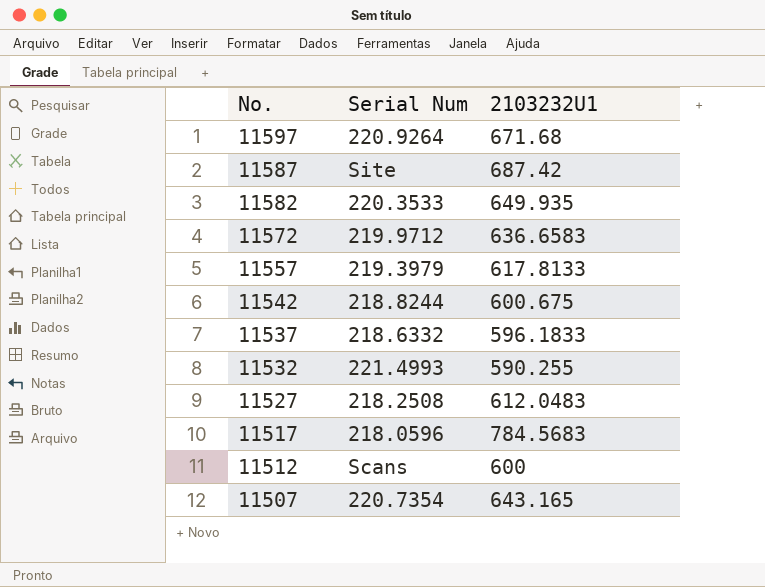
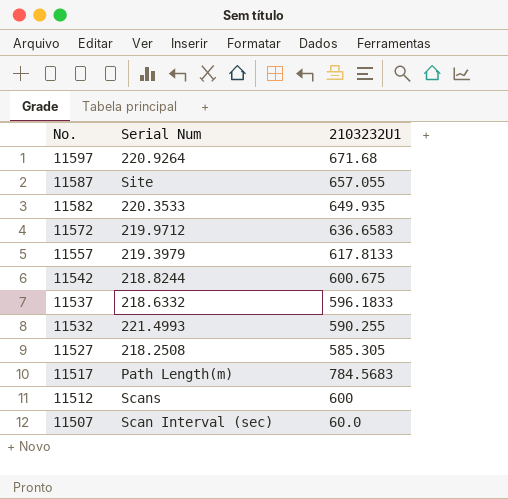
11587 | 2103232U1: 687.42 -> 657.055
11527 | 2103232U1: 612.0483 -> 585.305
11517 | Serial Num: 218.0596 -> Path Length(m)
11507 | Serial Num: 220.7354 -> Scan Interval (sec)
11507 | 2103232U1: 643.165 -> 60.0

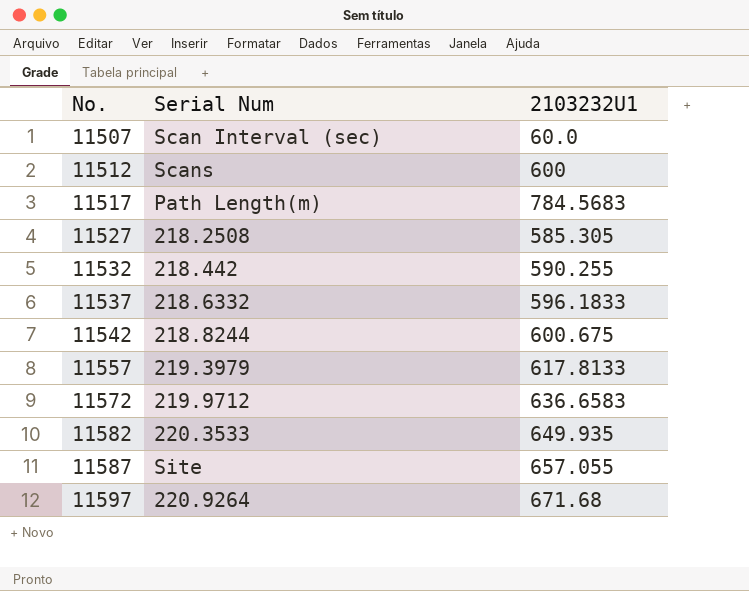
row order: No. descending -> No. ascending
11532 | Serial Num: 221.4993 -> 218.442

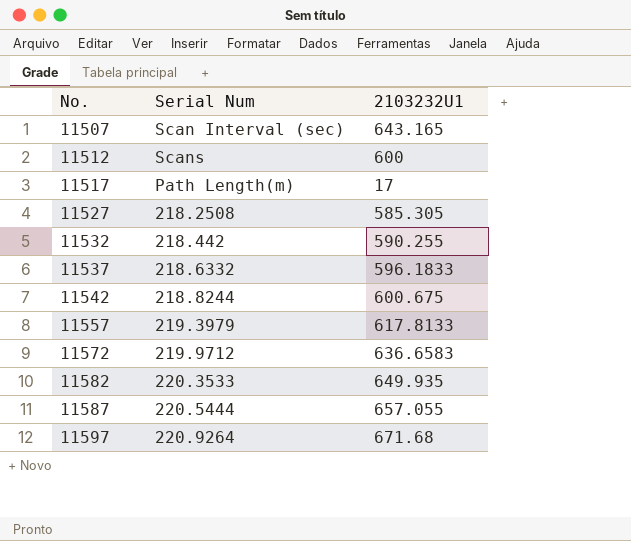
11507 | 2103232U1: 60.0 -> 643.165
11517 | 2103232U1: 784.5683 -> 17
11587 | Serial Num: Site -> 220.5444

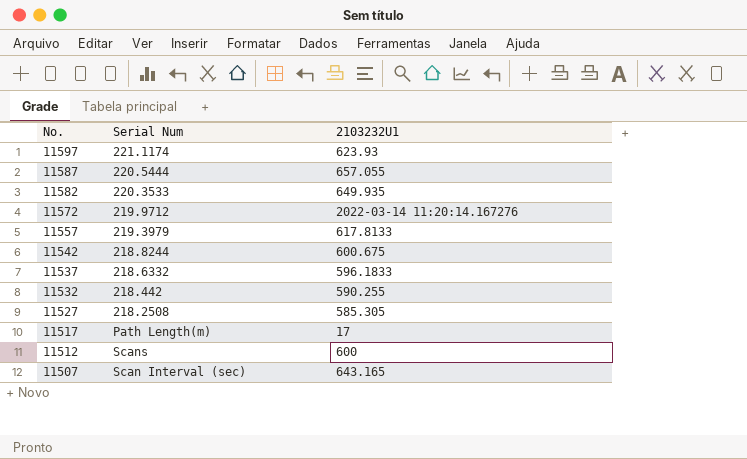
row order: No. ascending -> No. descending
11597 | Serial Num: 220.9264 -> 221.1174
11597 | 2103232U1: 671.68 -> 623.93
11572 | 2103232U1: 636.6583 -> 2022-03-14 11:20:14.167276

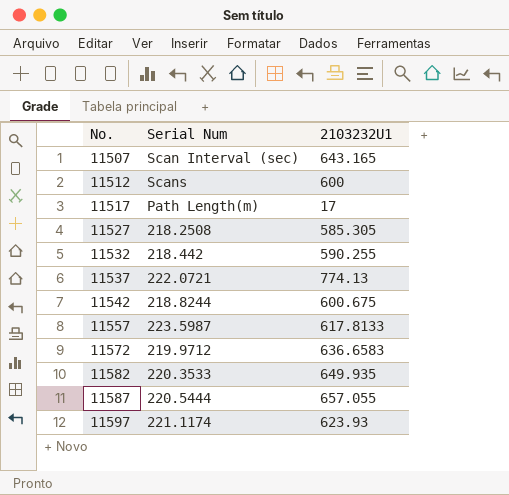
row order: No. descending -> No. ascending
11537 | Serial Num: 218.6332 -> 222.0721
11537 | 2103232U1: 596.1833 -> 774.13
11557 | Serial Num: 219.3979 -> 223.5987
11572 | 2103232U1: 2022-03-14 11:20:14.167276 -> 636.6583

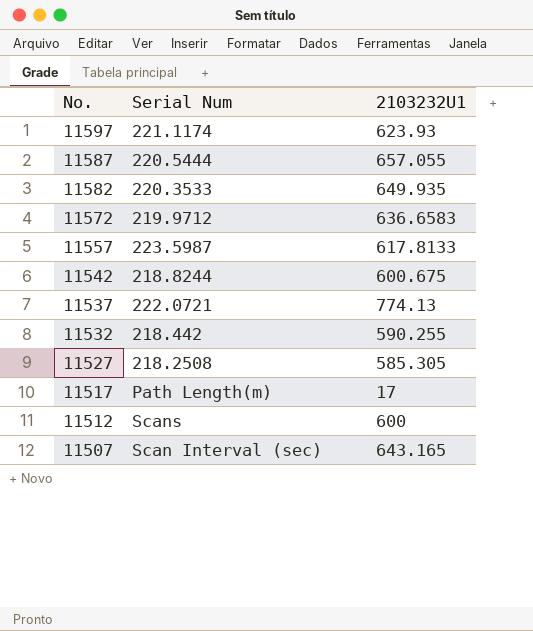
row order: No. ascending -> No. descending

